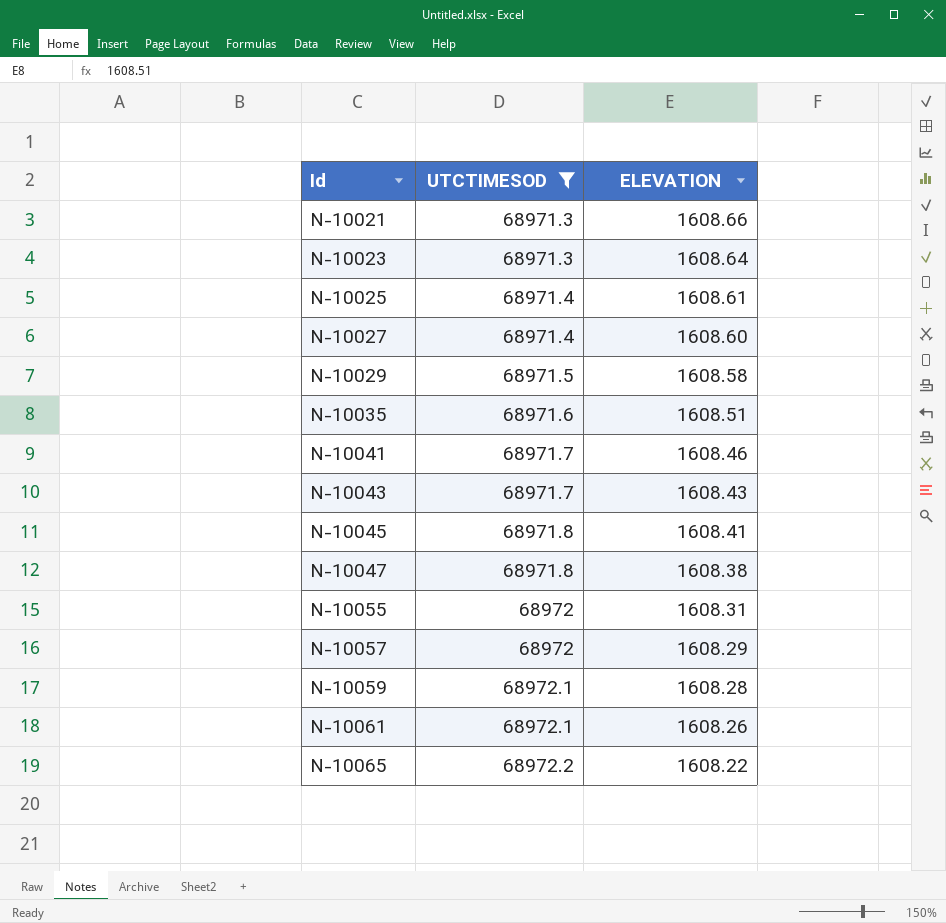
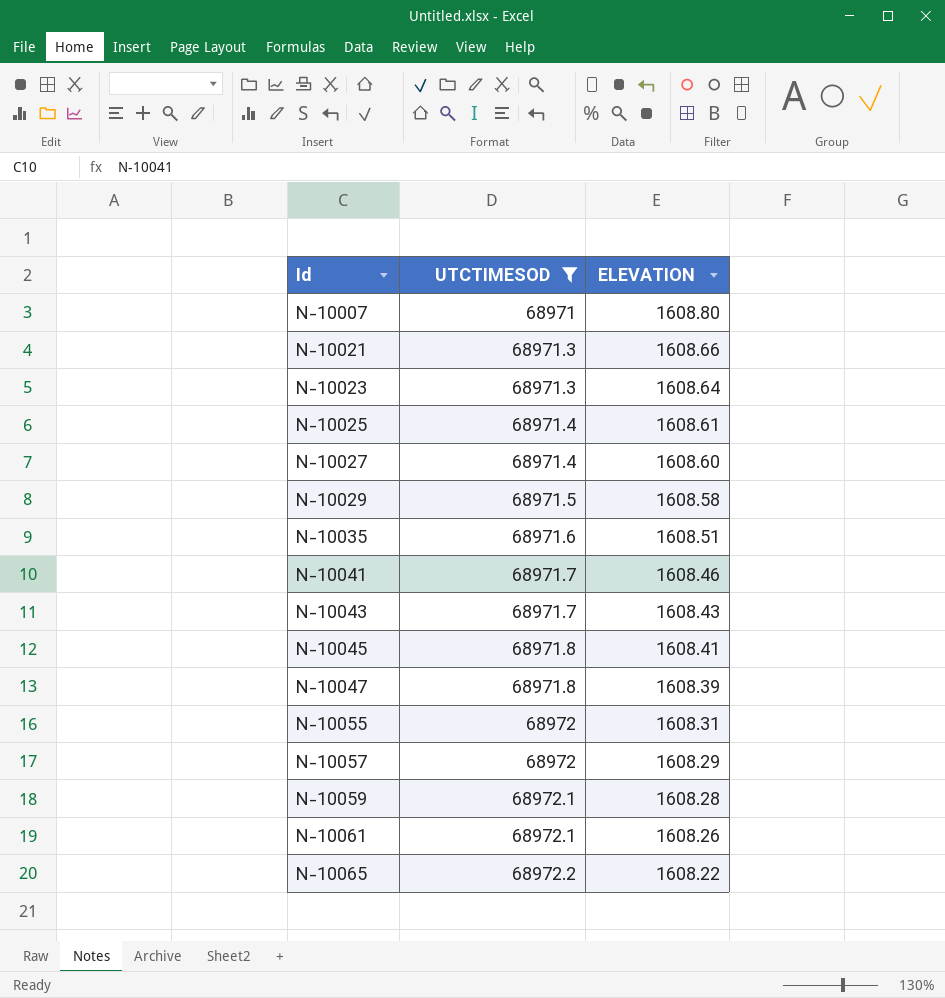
row N-10007: none -> 68971 | 1608.80
N-10047 | ELEVATION: 1608.38 -> 1608.39

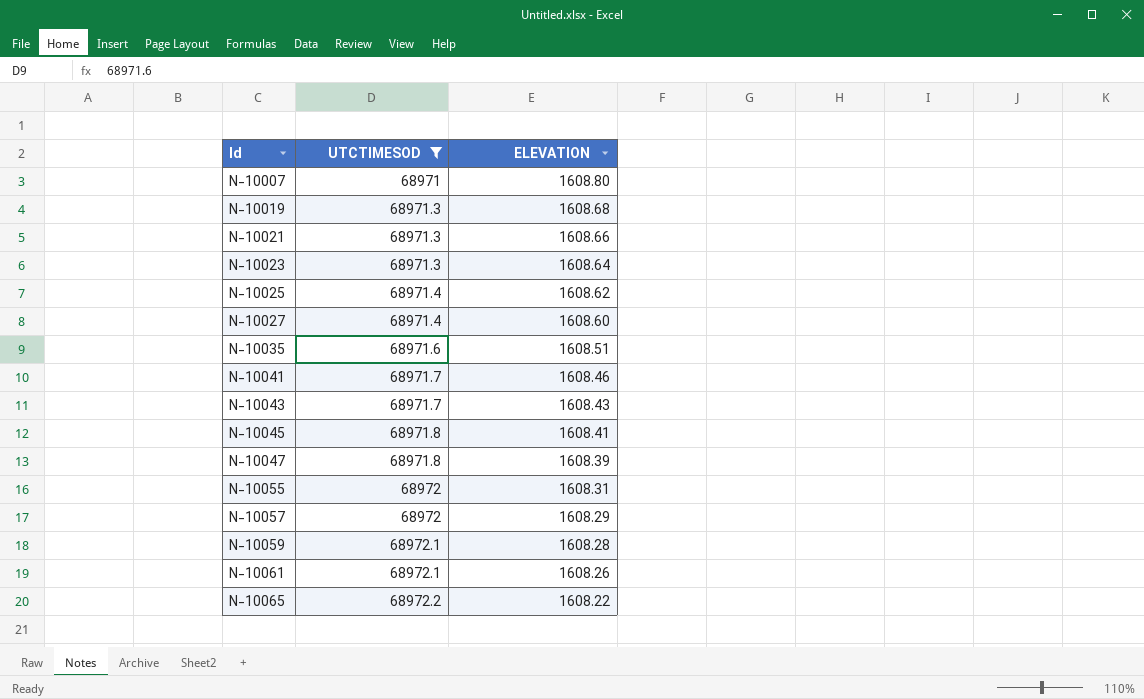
row N-10029: 68971.5 | 1608.58 -> none
row N-10019: none -> 68971.3 | 1608.68
N-10025 | ELEVATION: 1608.61 -> 1608.62

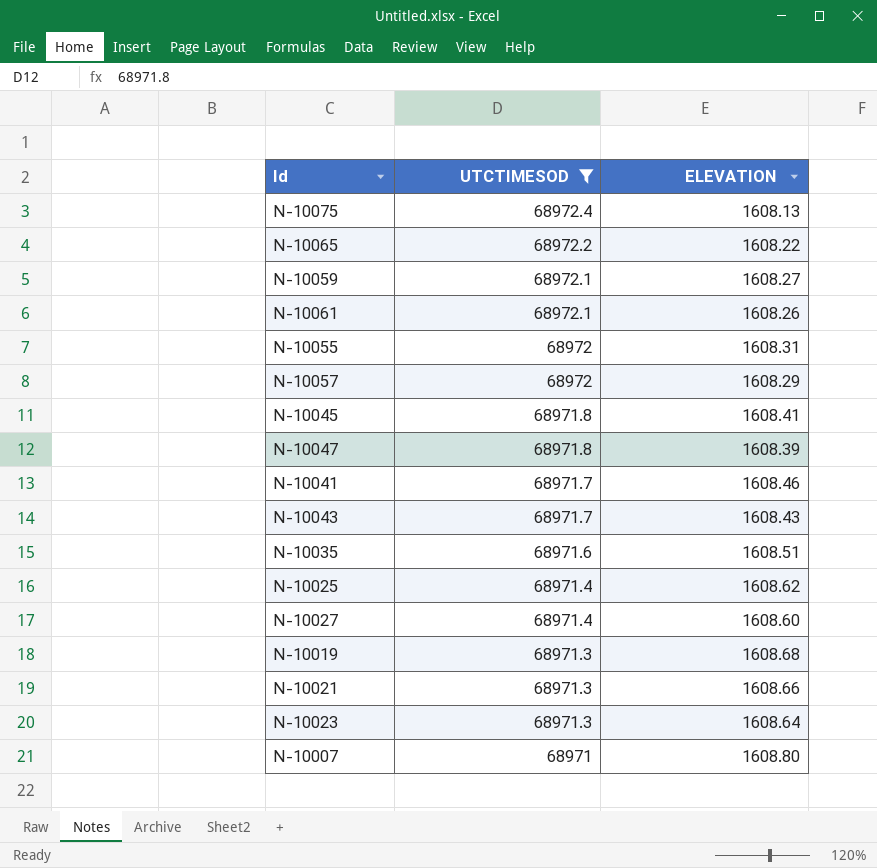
row order: Id ascending -> UTCTIMESOD descending
row N-10075: none -> 68972.4 | 1608.13
N-10059 | ELEVATION: 1608.28 -> 1608.27

